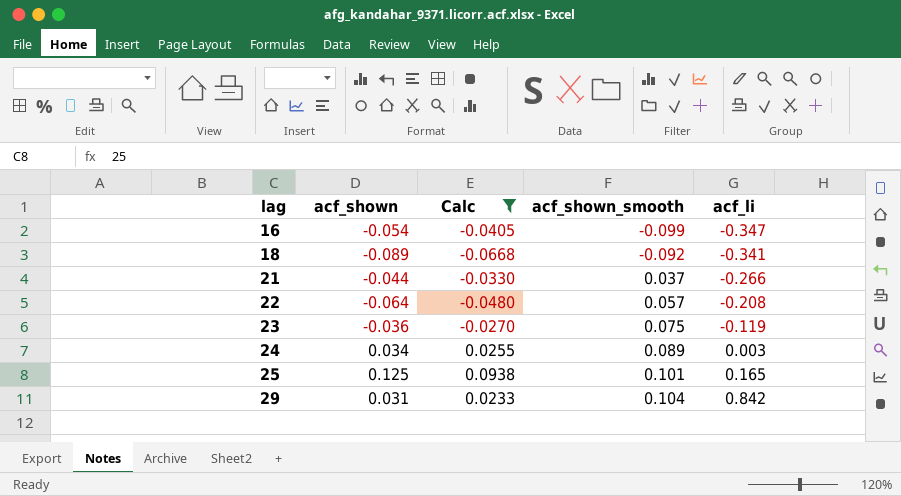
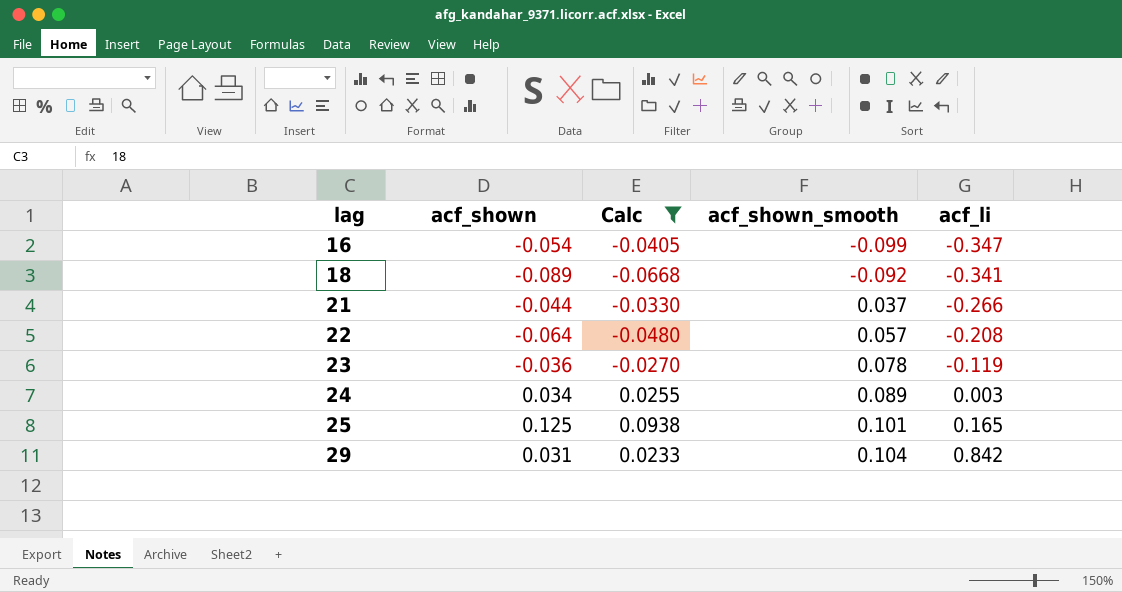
23 | acf_shown_smooth: 0.075 -> 0.078

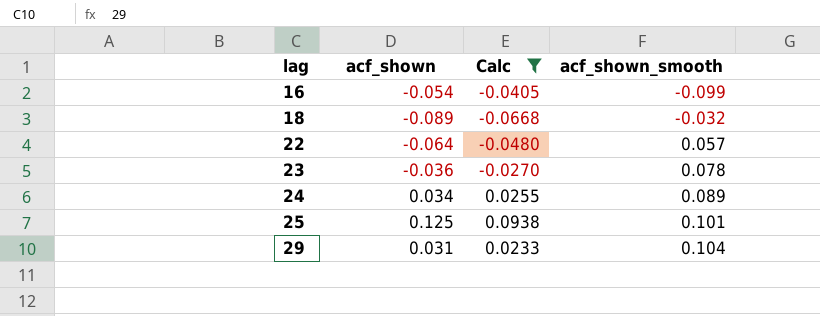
column acf_li | position: 5 -> none
row 21: -0.044 | -0.0330 | 0.037 | -0.266 -> none
18 | acf_shown_smooth: -0.092 -> -0.032

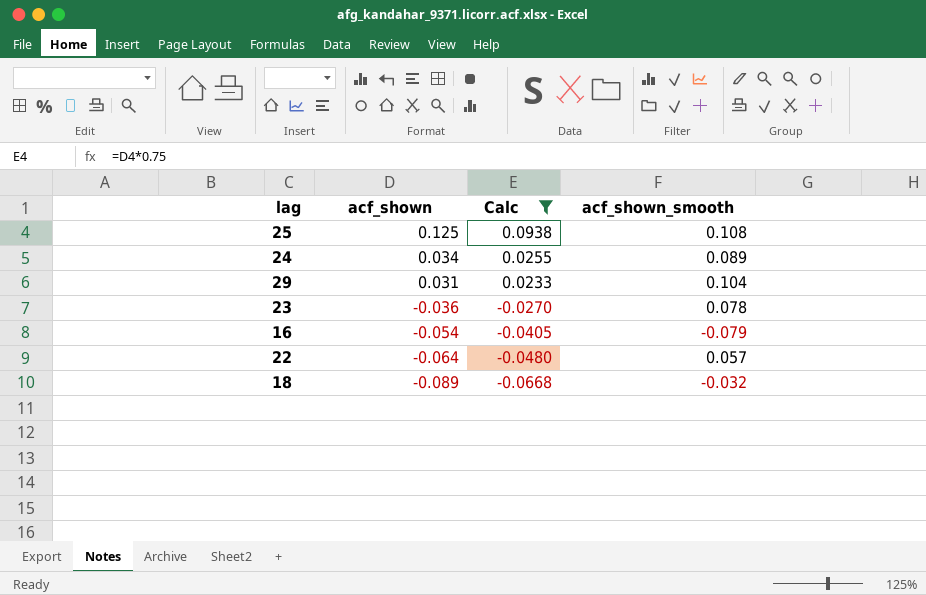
row order: lag ascending -> acf_shown descending
25 | acf_shown_smooth: 0.101 -> 0.108
16 | acf_shown_smooth: -0.099 -> -0.079

